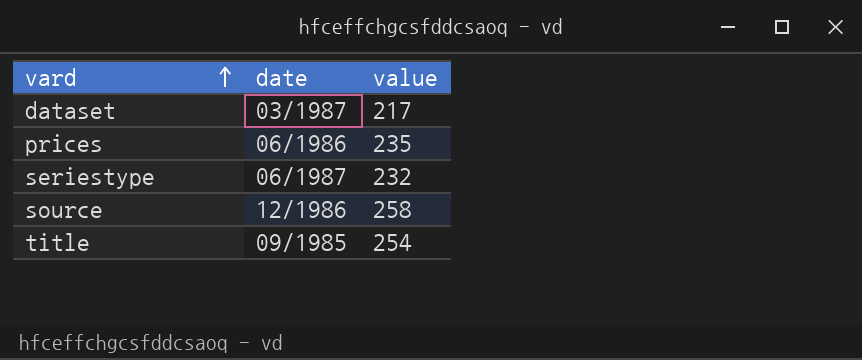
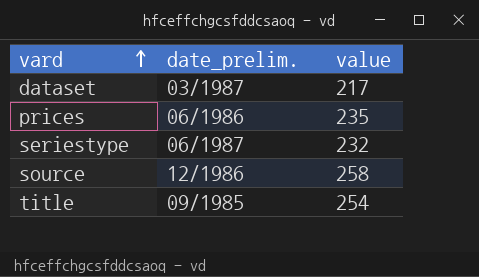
column name: date -> date_prelim.

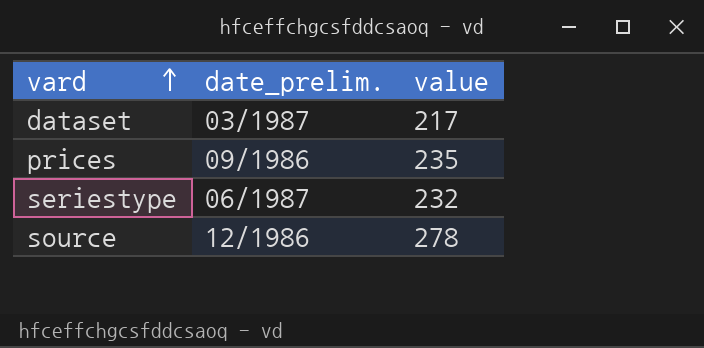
row title: 09/1985 | 254 -> none
prices | date_prelim.: 06/1986 -> 09/1986
source | value: 258 -> 278

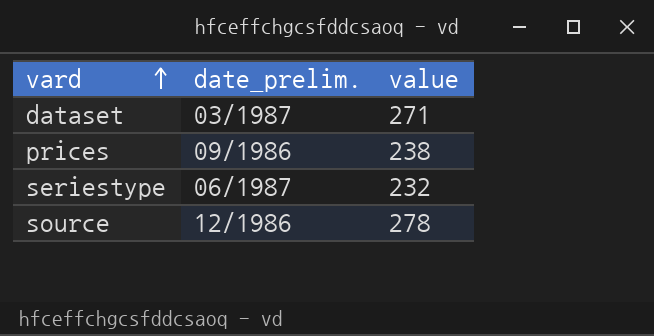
dataset | value: 217 -> 271
prices | value: 235 -> 238

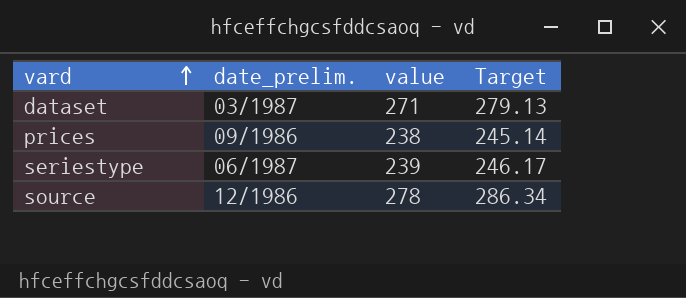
column Target | formula: none -> [value] * 1.03
seriestype | value: 232 -> 239

